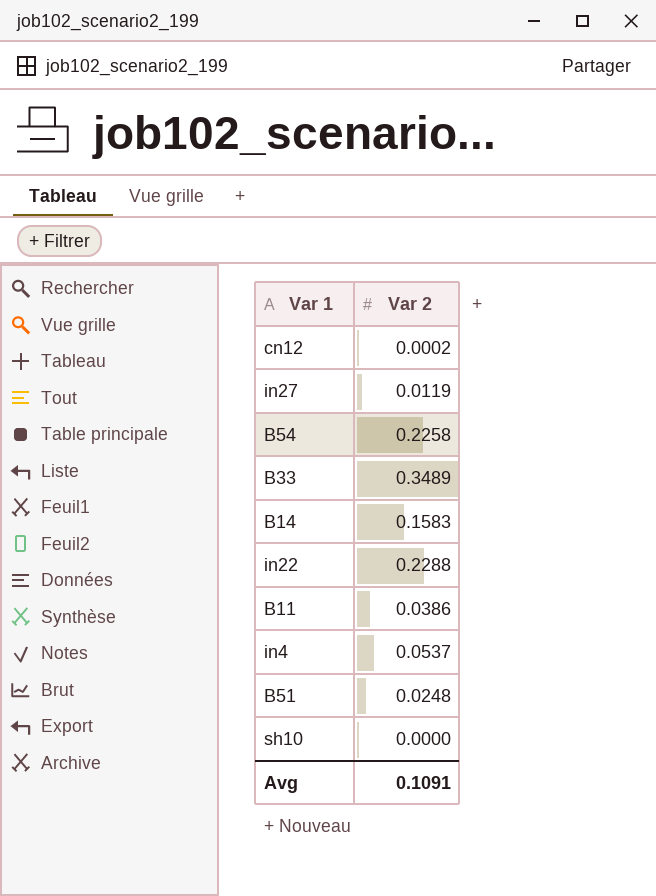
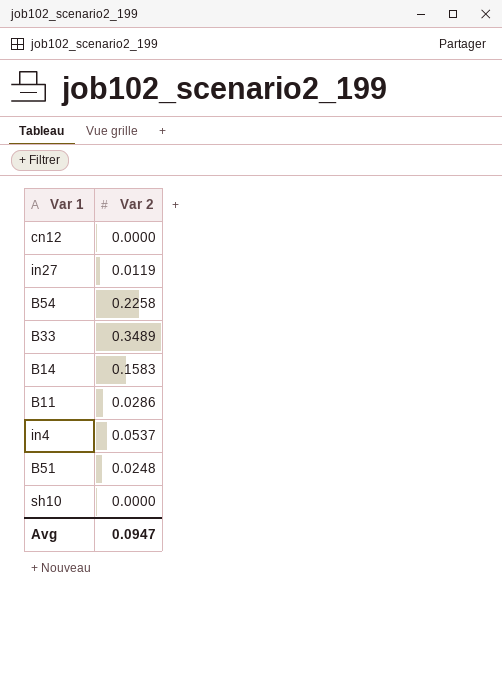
row in22: 0.2288 -> none
cn12 | Var 2: 0.0002 -> 0.0000
B11 | Var 2: 0.0386 -> 0.0286
Avg | Var 2: 0.1091 -> 0.0947

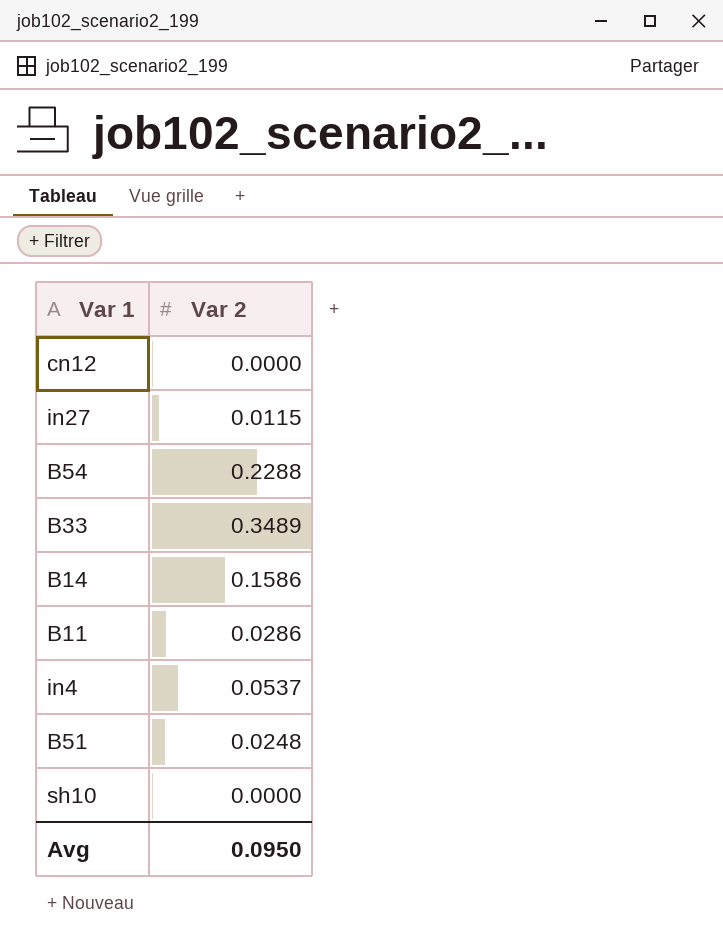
in27 | Var 2: 0.0119 -> 0.0115
B54 | Var 2: 0.2258 -> 0.2288
B14 | Var 2: 0.1583 -> 0.1586
Avg | Var 2: 0.0947 -> 0.0950

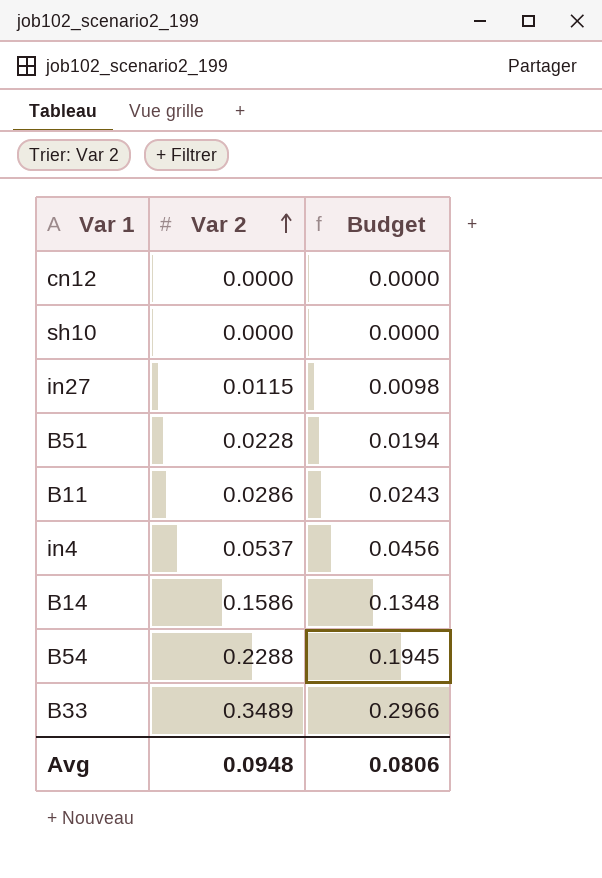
row order: none -> Var 2 ascending
column Budget | formula: none -> [Var 2] * 0.85
B51 | Var 2: 0.0248 -> 0.0228
Avg | Var 2: 0.0950 -> 0.0948

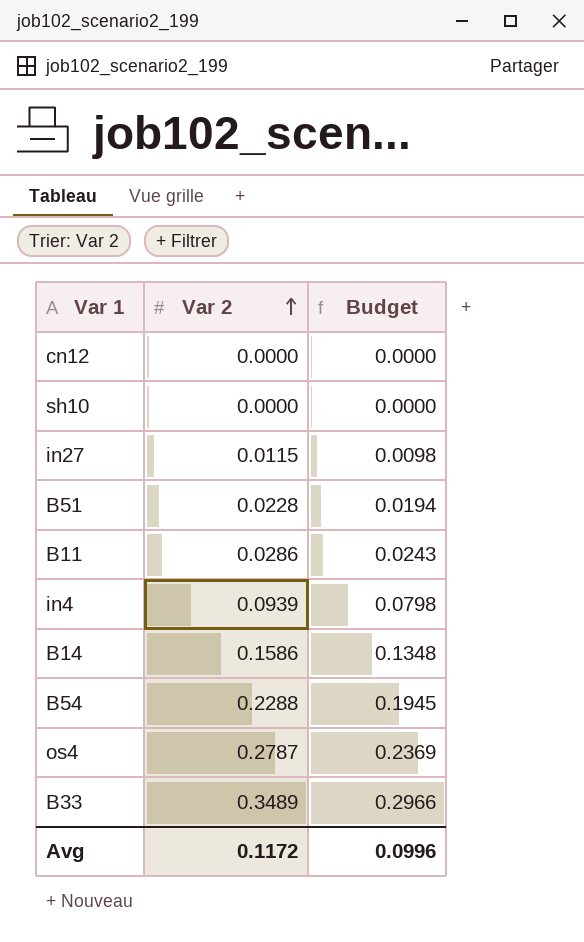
in4 | Var 2: 0.0537 -> 0.0939
in4 | Budget: 0.0456 -> 0.0798
row os4: none -> 0.2787 | 0.2369
Avg | Var 2: 0.0948 -> 0.1172
Avg | Budget: 0.0806 -> 0.0996

